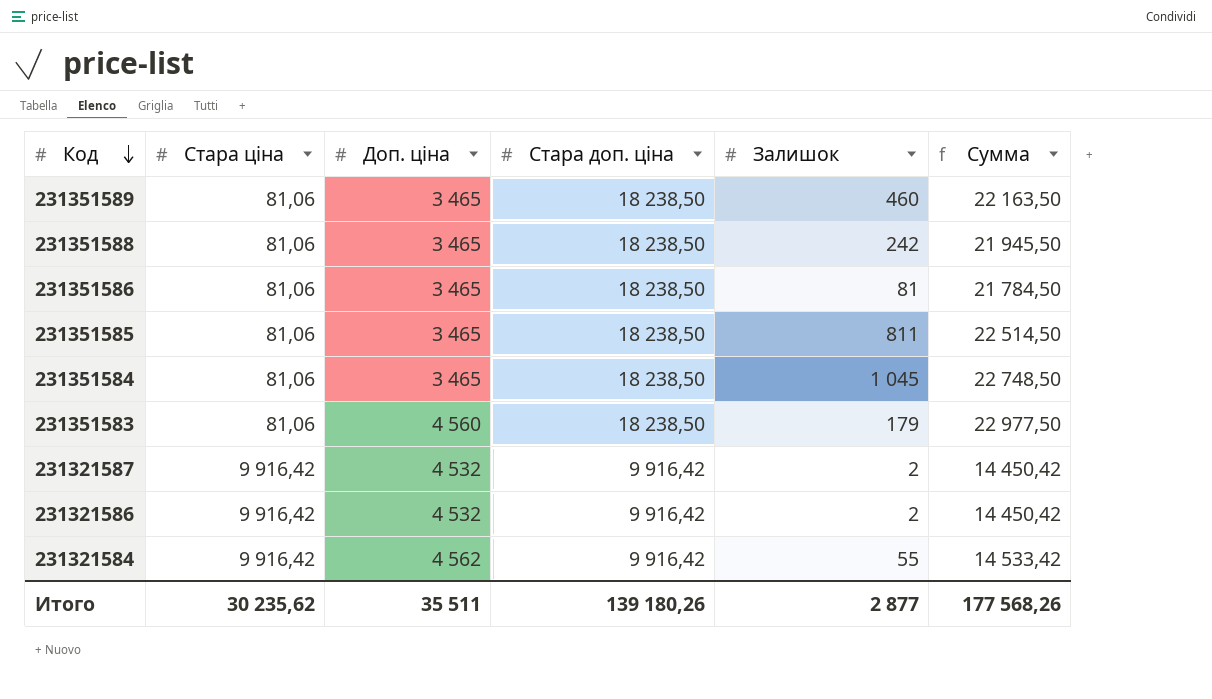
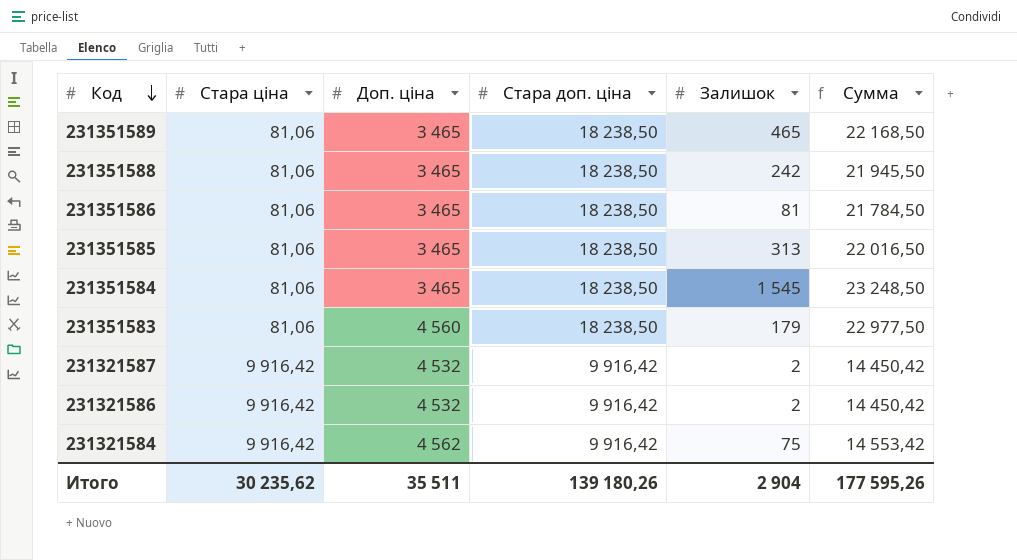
231351589 | Залишок: 460 -> 465
231351589 | Сумма: 22 163,50 -> 22 168,50
231351585 | Залишок: 811 -> 313
231351585 | Сумма: 22 514,50 -> 22 016,50
231351584 | Залишок: 1 045 -> 1 545
231351584 | Сумма: 22 748,50 -> 23 248,50
231321584 | Залишок: 55 -> 75
231321584 | Сумма: 14 533,42 -> 14 553,42
Итого | Залишок: 2 877 -> 2 904
Итого | Сумма: 177 568,26 -> 177 595,26

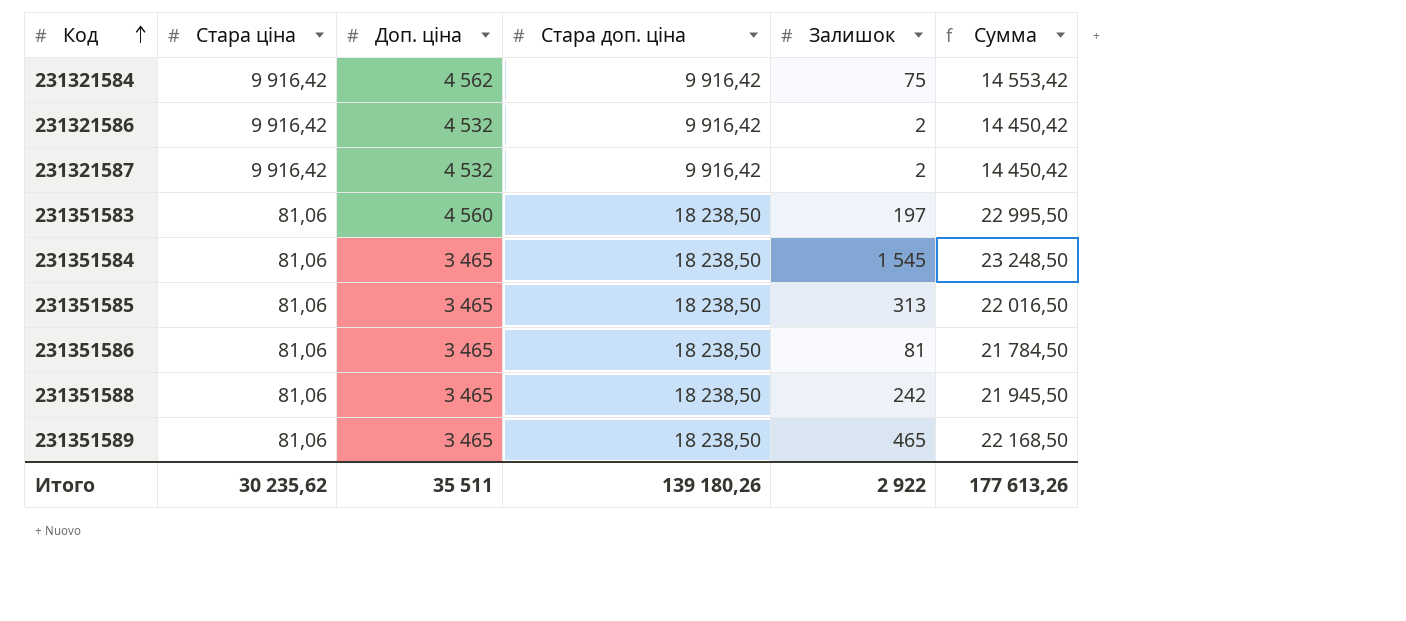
row order: Код descending -> Код ascending
231351583 | Залишок: 179 -> 197
231351583 | Сумма: 22 977,50 -> 22 995,50
Итого | Залишок: 2 904 -> 2 922
Итого | Сумма: 177 595,26 -> 177 613,26

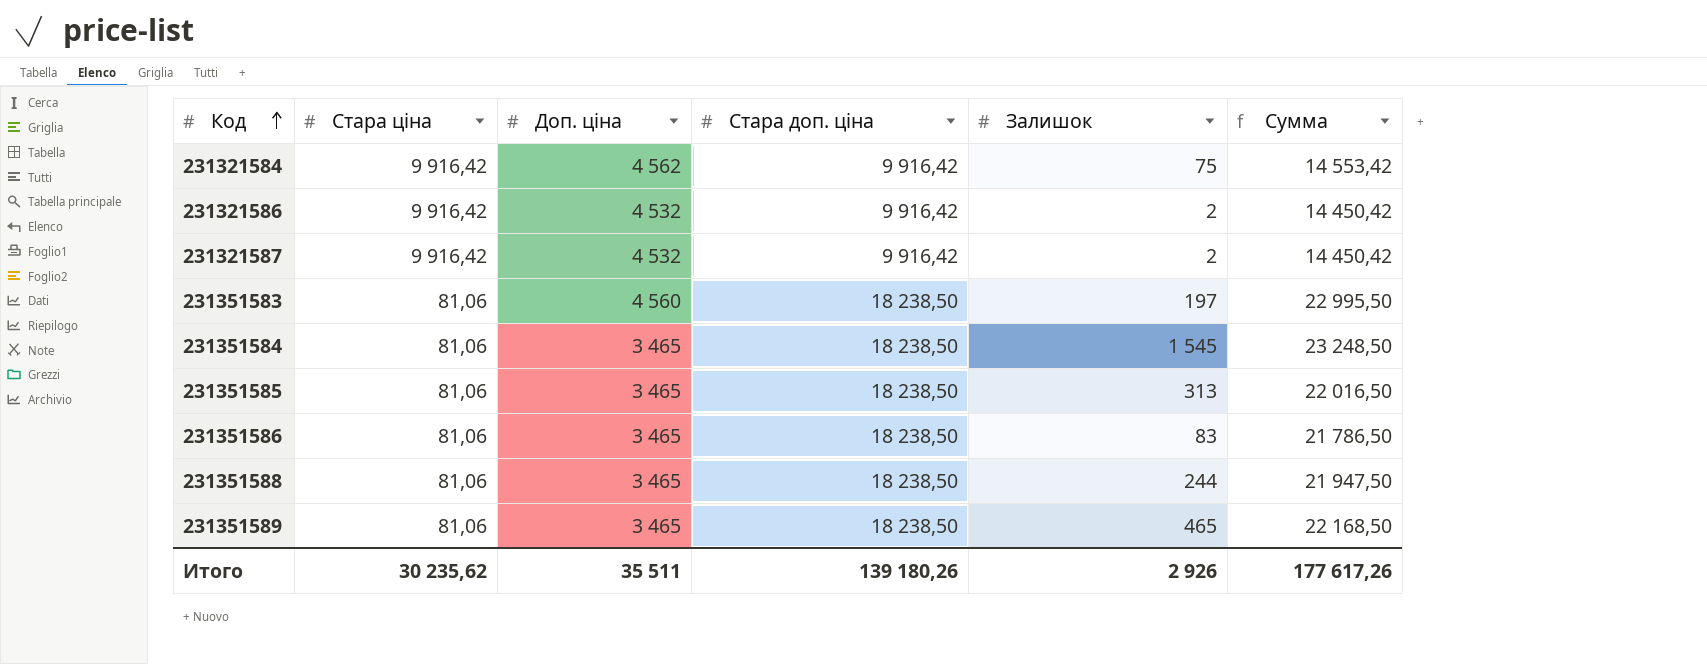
231351586 | Залишок: 81 -> 83
231351586 | Сумма: 21 784,50 -> 21 786,50
231351588 | Залишок: 242 -> 244
231351588 | Сумма: 21 945,50 -> 21 947,50
Итого | Залишок: 2 922 -> 2 926
Итого | Сумма: 177 613,26 -> 177 617,26

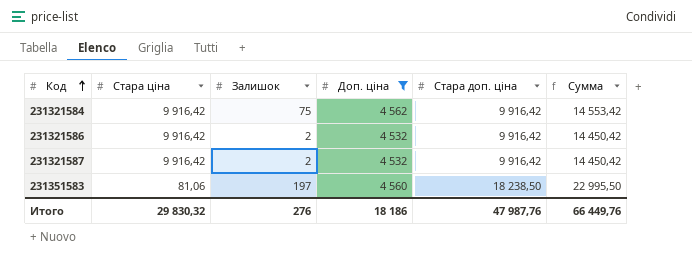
filter: none -> Доп. ціна != 3 465
column Залишок | position: 5 -> 3
Итого | Стара ціна: 30 235,62 -> 29 830,32
Итого | Залишок: 2 926 -> 276
Итого | Доп. ціна: 35 511 -> 18 186
Итого | Стара доп. ціна: 139 180,26 -> 47 987,76
Итого | Сумма: 177 617,26 -> 66 449,76

